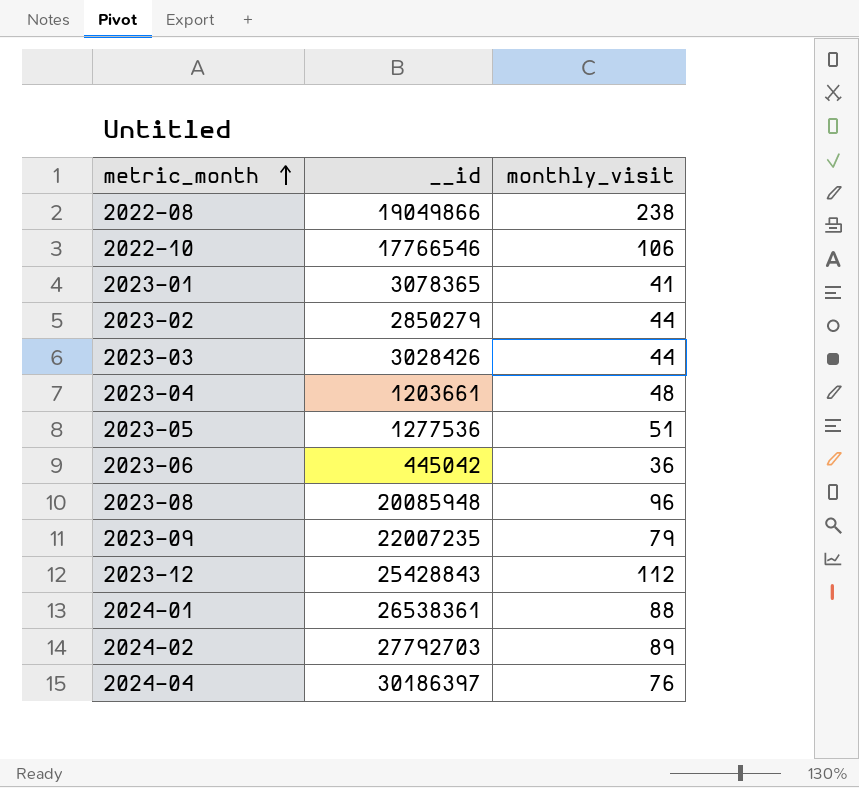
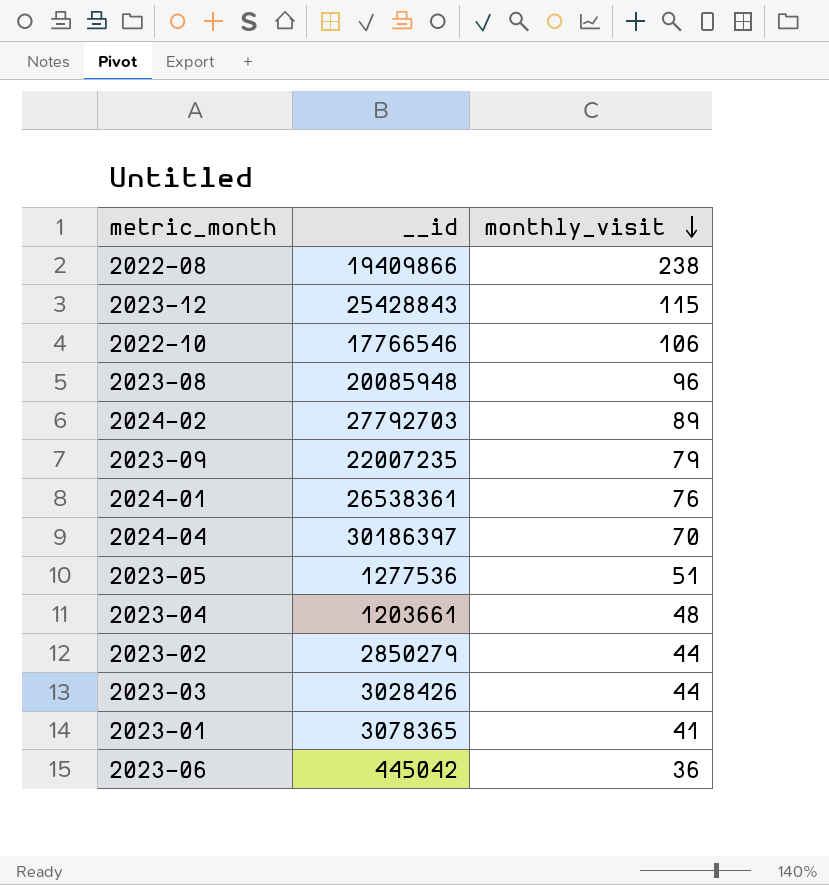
row order: metric_month ascending -> monthly_visit descending
2022-08 | __id: 19049866 -> 19409866
2023-12 | monthly_visit: 112 -> 115
2024-01 | monthly_visit: 88 -> 76
2024-04 | monthly_visit: 76 -> 70

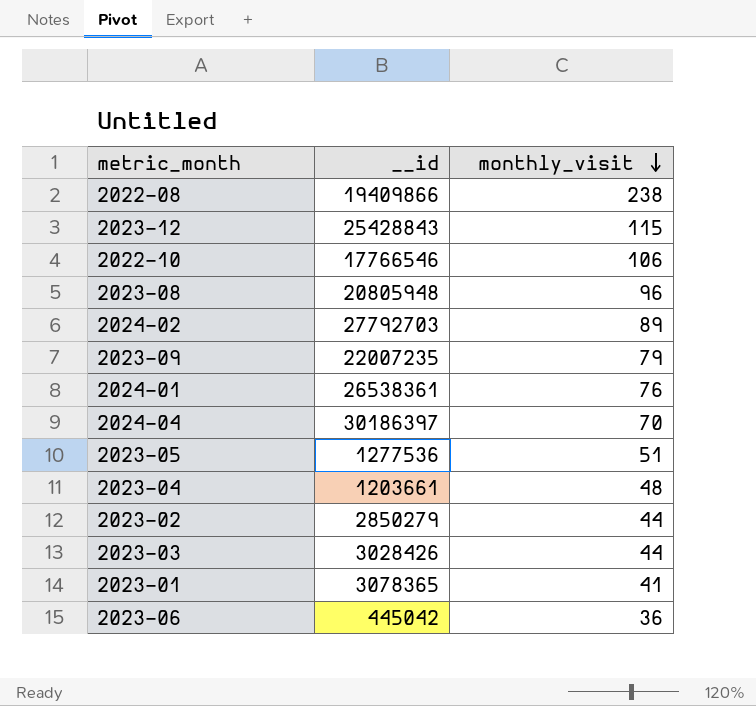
2023-08 | __id: 20085948 -> 20805948

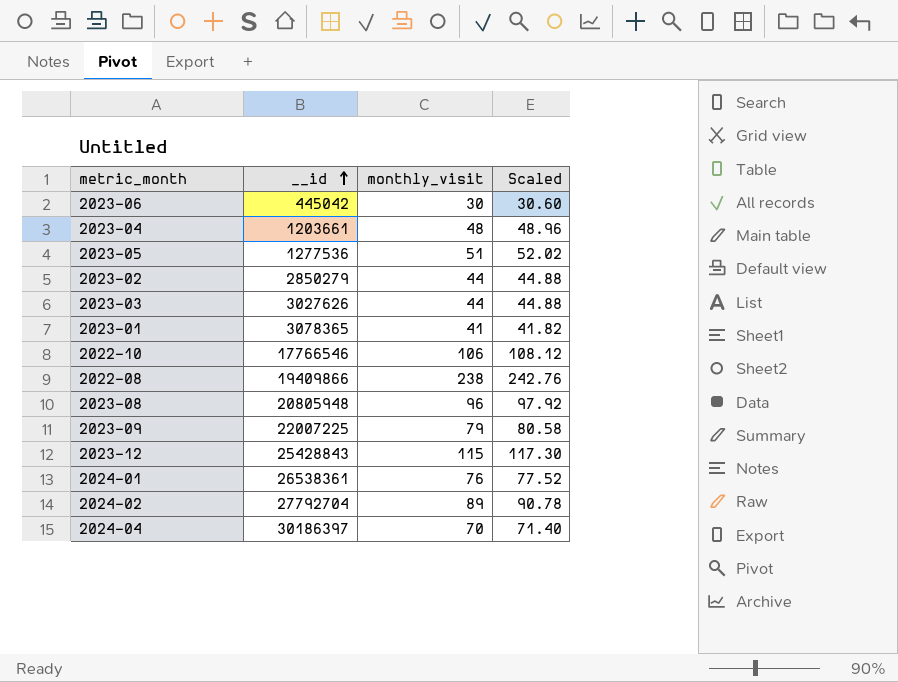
row order: monthly_visit descending -> __id ascending
column Scaled | formula: none -> [monthly_visit] * 1.02
2023-06 | monthly_visit: 36 -> 30
2023-03 | __id: 3028426 -> 3027626
2023-09 | __id: 22007235 -> 22007225
2024-02 | __id: 27792703 -> 27792704

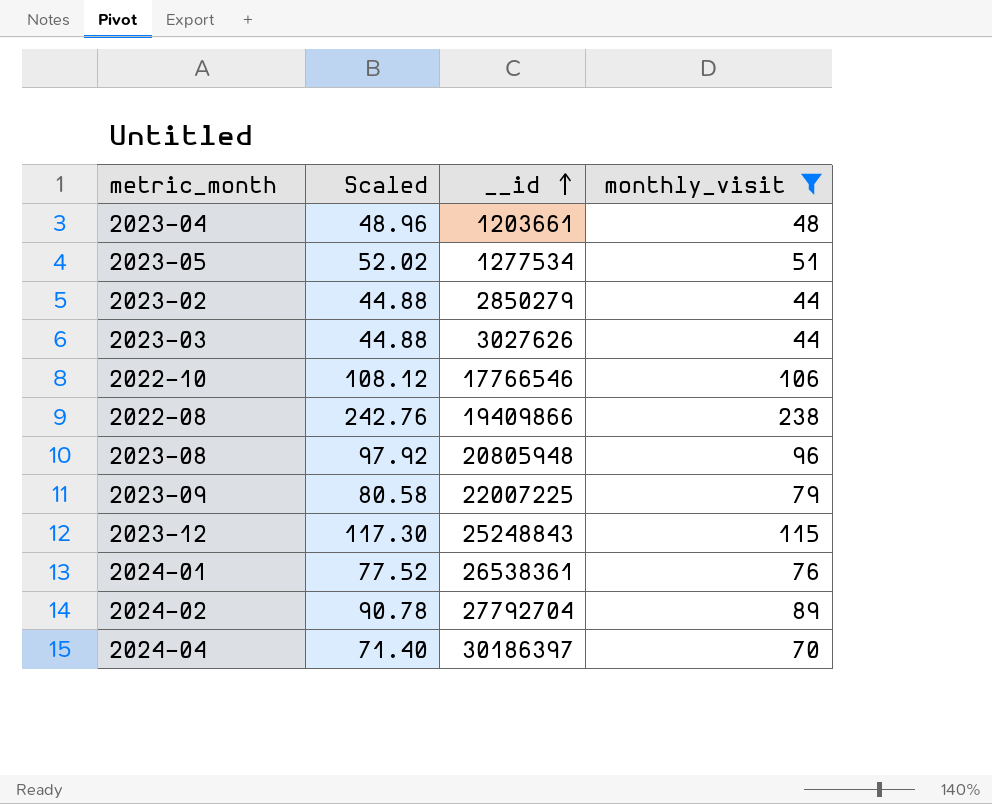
filter: none -> monthly_visit >= 44
column Scaled | position: 4 -> 2
2023-05 | __id: 1277536 -> 1277534
2023-12 | __id: 25428843 -> 25248843

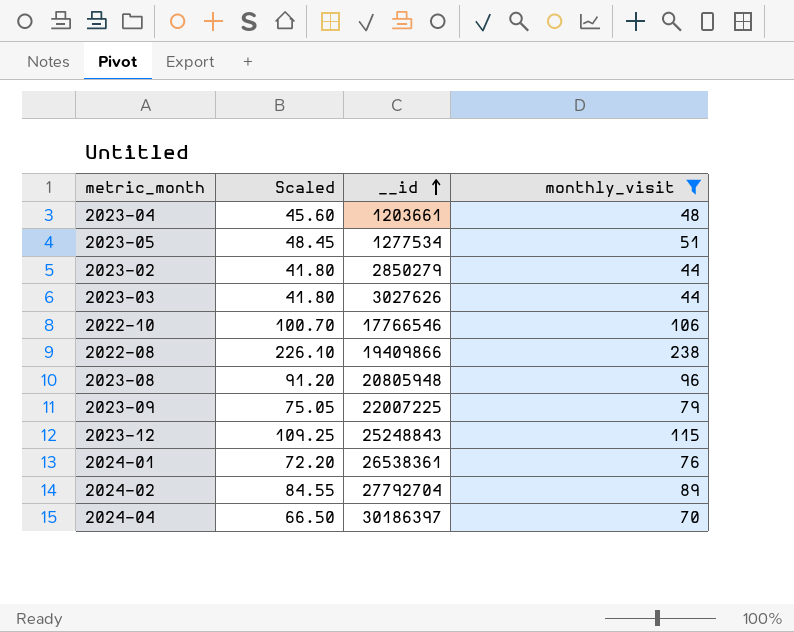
column Scaled | formula: [monthly_visit] * 1.02 -> [monthly_visit] * 0.95

